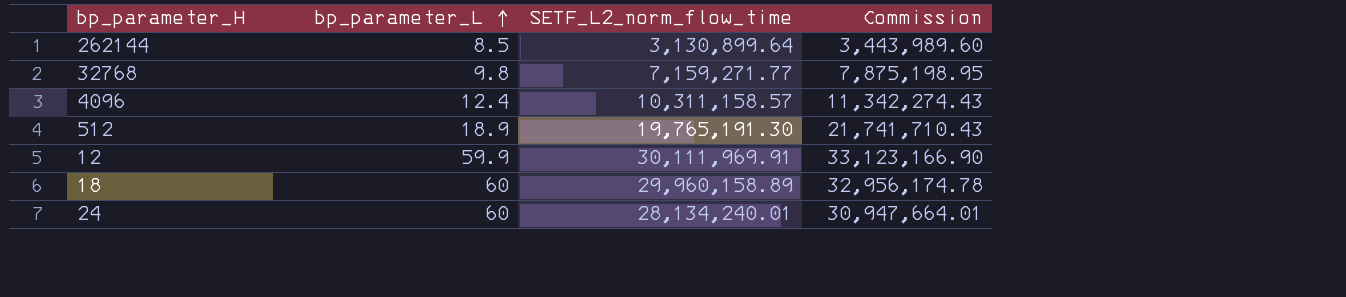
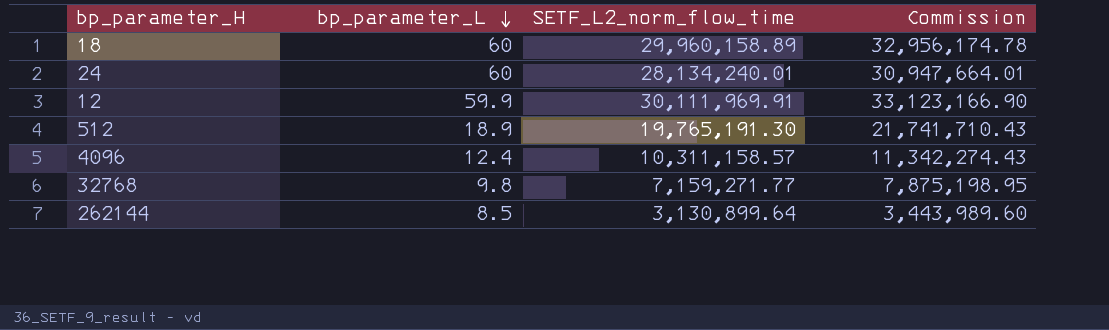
row order: bp_parameter_L ascending -> bp_parameter_L descending

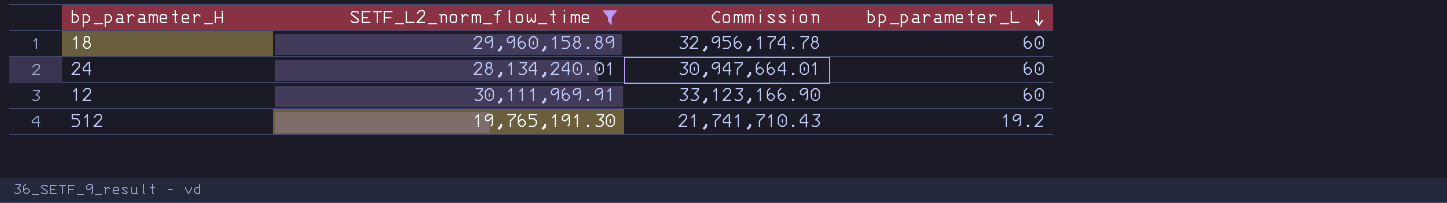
filter: none -> SETF_L2_norm_flow_time >= 19,765,191.30
column bp_parameter_L | position: 2 -> 4
12 | bp_parameter_L: 59.9 -> 60
512 | bp_parameter_L: 18.9 -> 19.2

